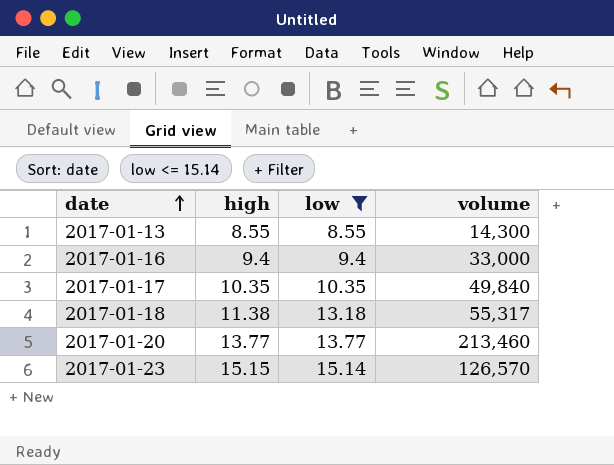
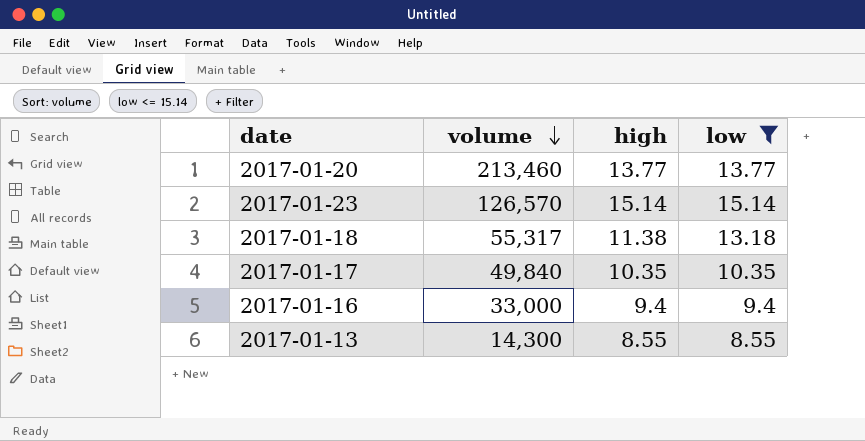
row order: date ascending -> volume descending
column volume | position: 4 -> 2
2017-01-23 | high: 15.15 -> 15.14

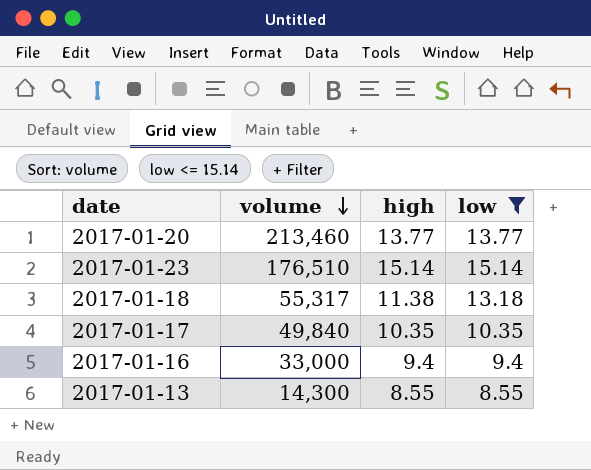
2017-01-23 | volume: 126,570 -> 176,510

